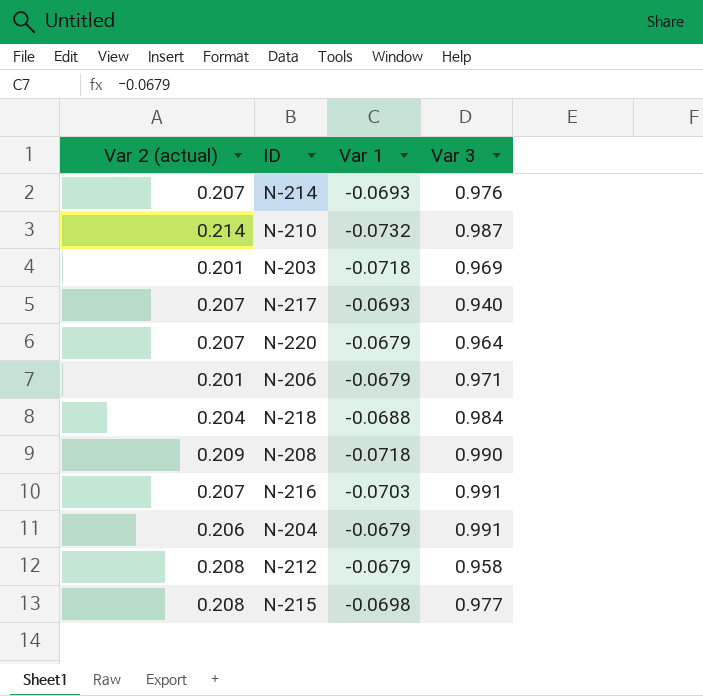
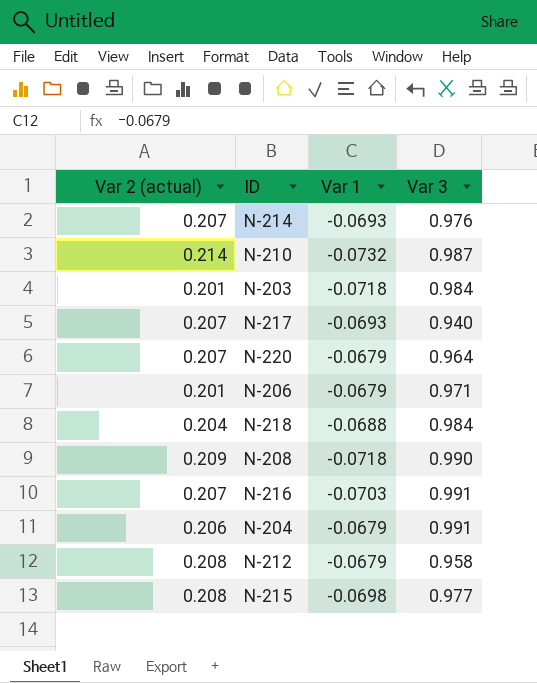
N-203 | Var 3: 0.969 -> 0.984

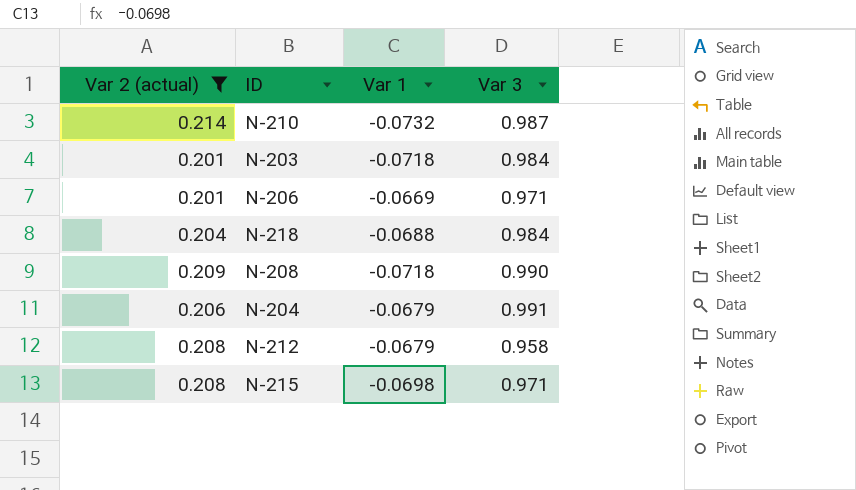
filter: none -> Var 2 (actual) != 0.207
N-206 | Var 1: -0.0679 -> -0.0669
N-215 | Var 3: 0.977 -> 0.971

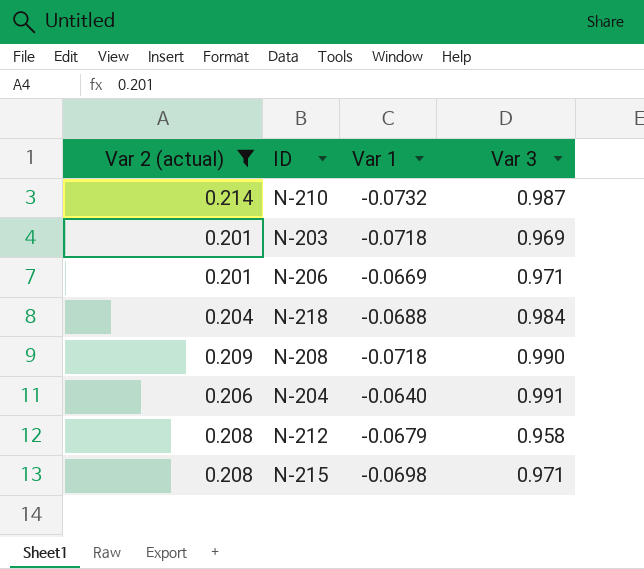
N-203 | Var 3: 0.984 -> 0.969
N-204 | Var 1: -0.0679 -> -0.0640

